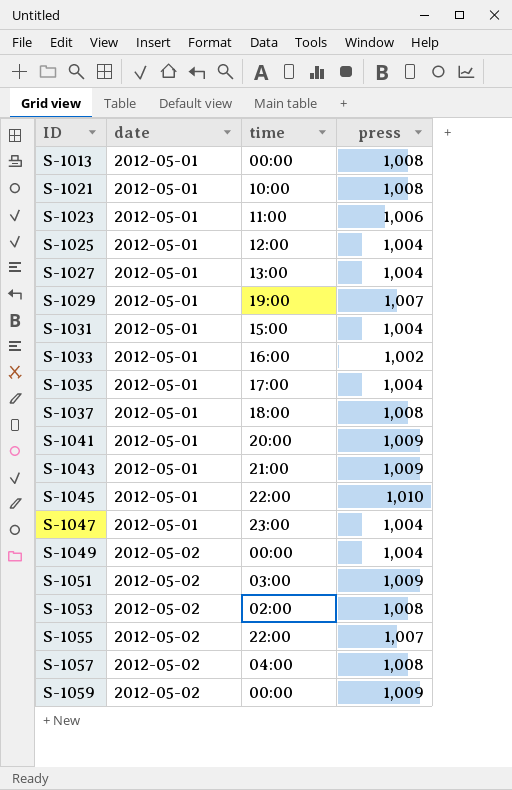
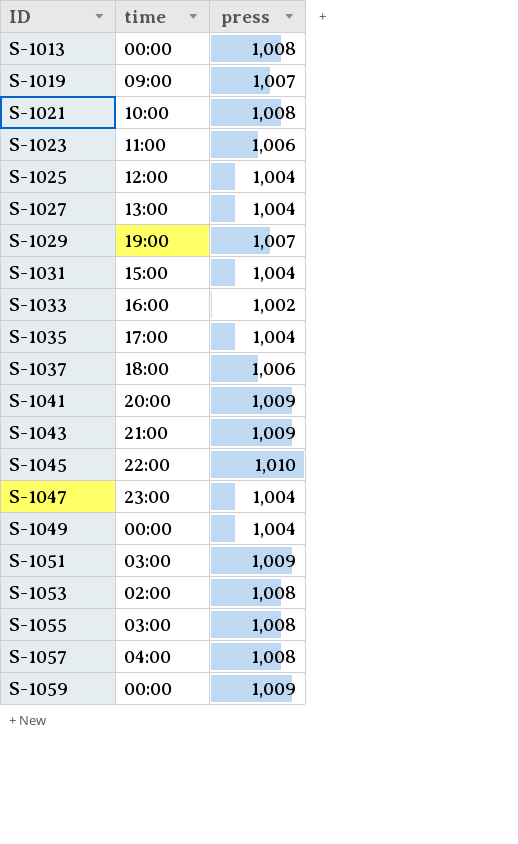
column date | position: 2 -> none
row S-1019: none -> 09:00 | 1,007
S-1037 | press: 1,008 -> 1,006
S-1055 | time: 22:00 -> 03:00
S-1055 | press: 1,007 -> 1,008

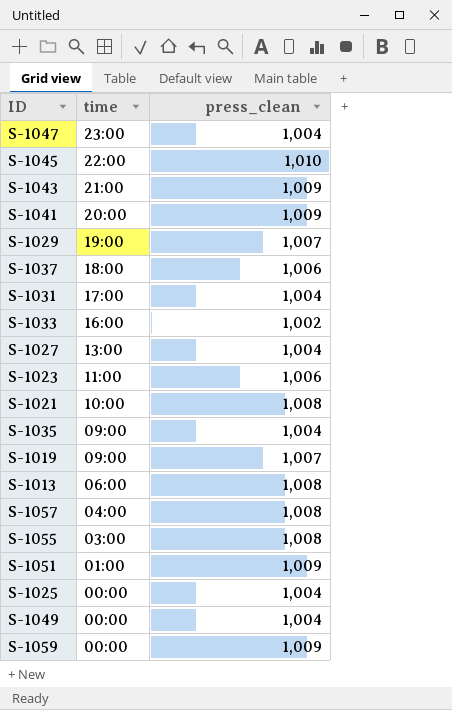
row order: ID ascending -> time descending
column name: press -> press_clean
row S-1053: 02:00 | 1,008 -> none
S-1031 | time: 15:00 -> 17:00
S-1035 | time: 17:00 -> 09:00
S-1013 | time: 00:00 -> 06:00
S-1051 | time: 03:00 -> 01:00
S-1025 | time: 12:00 -> 00:00

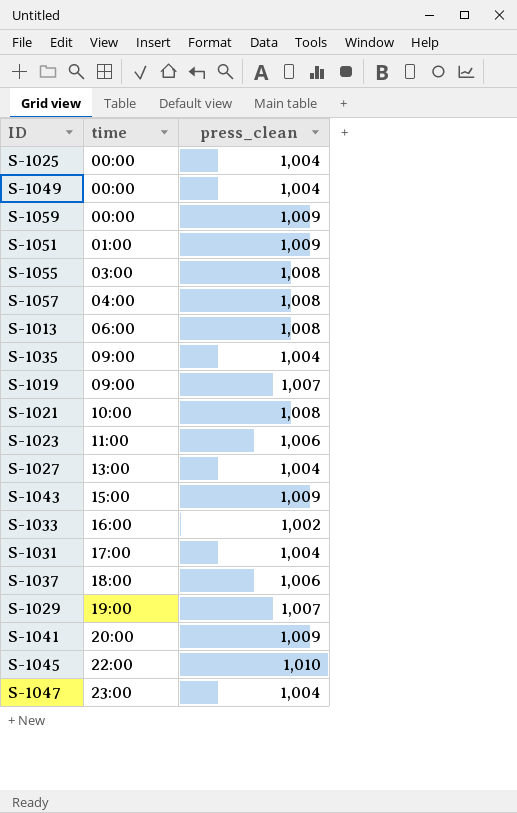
row order: time descending -> time ascending
S-1043 | time: 21:00 -> 15:00

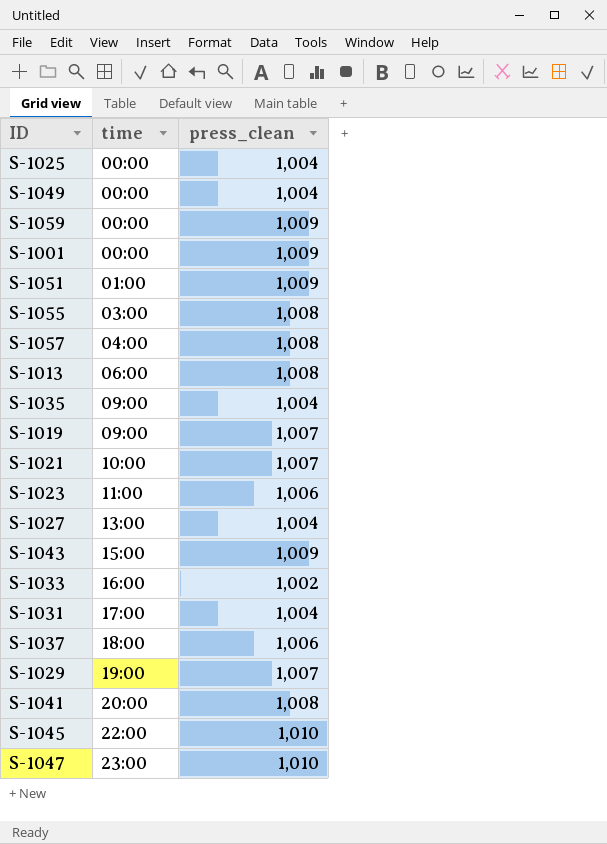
row S-1001: none -> 00:00 | 1,009
S-1021 | press_clean: 1,008 -> 1,007
S-1041 | press_clean: 1,009 -> 1,008
S-1047 | press_clean: 1,004 -> 1,010

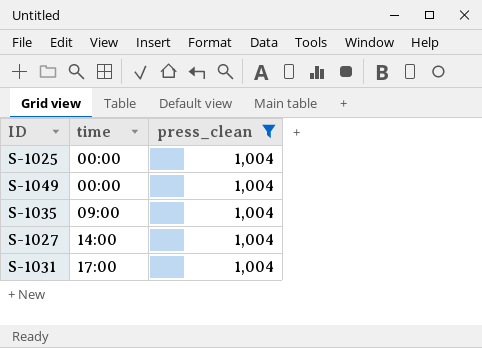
filter: none -> press_clean = 1,004
S-1027 | time: 13:00 -> 14:00

